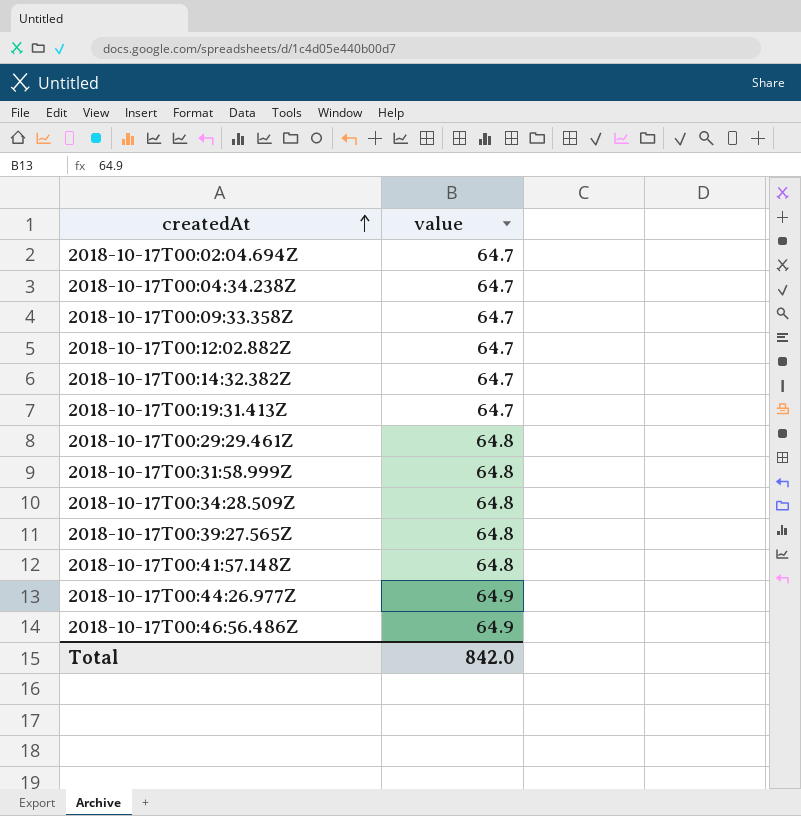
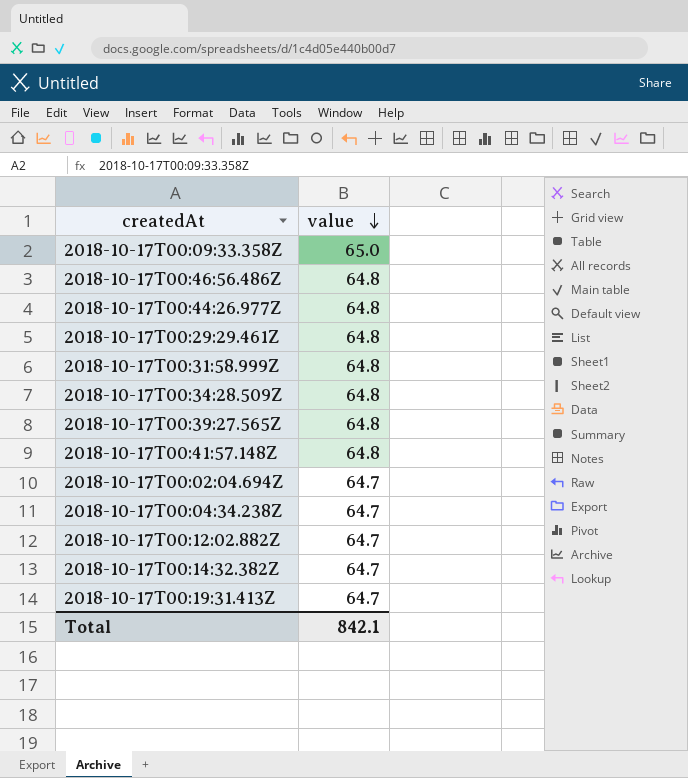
row order: createdAt ascending -> value descending
2018-10-17T00:09:33.358Z | value: 64.7 -> 65.0
2018-10-17T00:46:56.486Z | value: 64.9 -> 64.8
2018-10-17T00:44:26.977Z | value: 64.9 -> 64.8
Total | value: 842.0 -> 842.1

